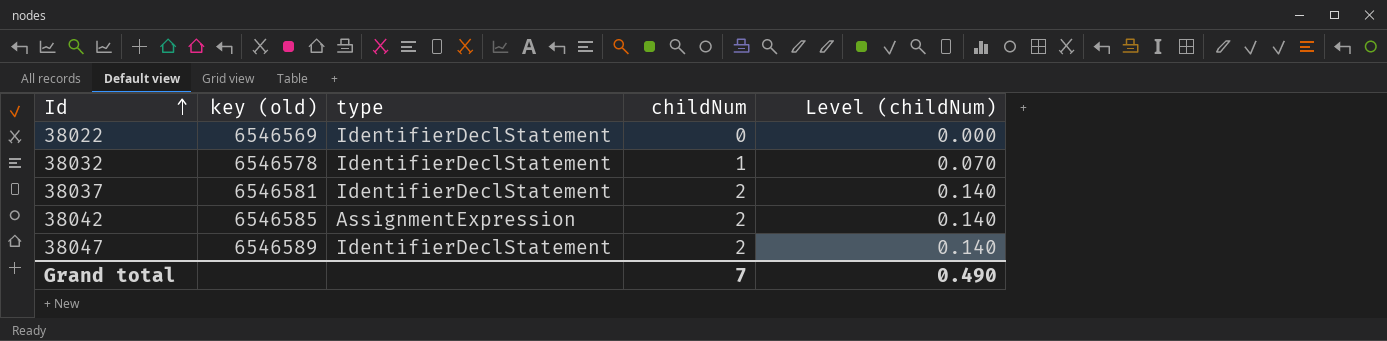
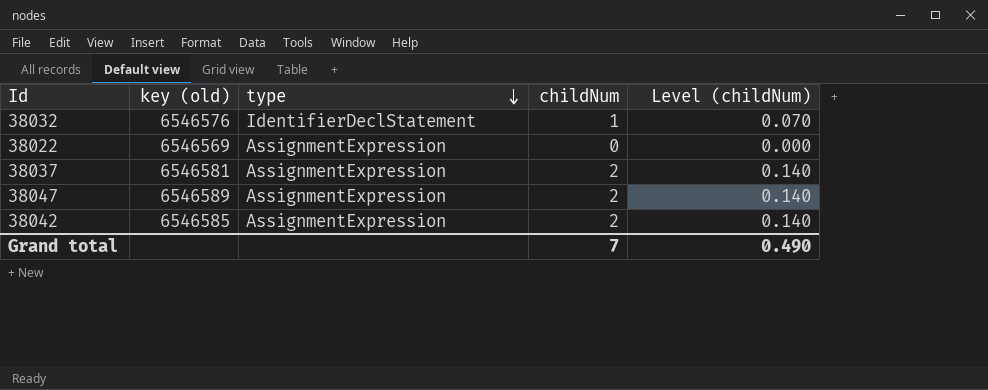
row order: Id ascending -> type descending
38032 | key (old): 6546578 -> 6546576
38022 | type: IdentifierDeclStatement -> AssignmentExpression
38037 | type: IdentifierDeclStatement -> AssignmentExpression
38047 | type: IdentifierDeclStatement -> AssignmentExpression

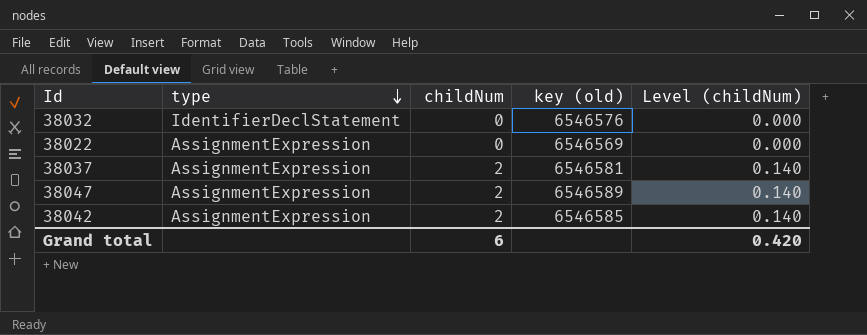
column key (old) | position: 2 -> 4
38032 | childNum: 1 -> 0
38032 | Level (childNum): 0.070 -> 0.000
Grand total | childNum: 7 -> 6
Grand total | Level (childNum): 0.490 -> 0.420

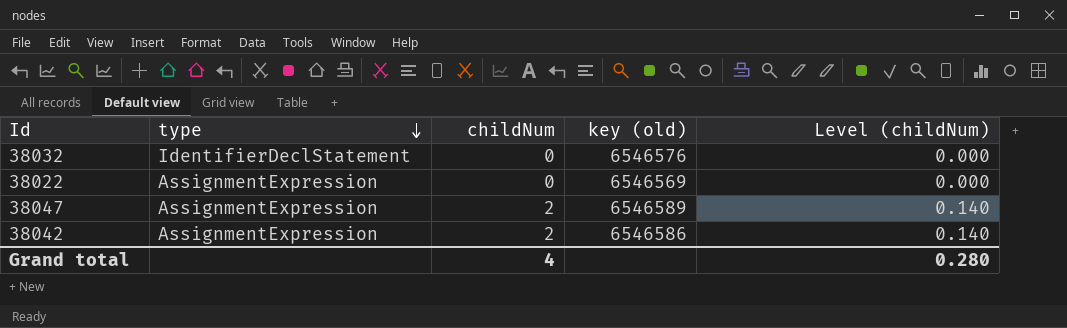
row 38037: AssignmentExpression | 2 | 6546581 | 0.140 -> none
38042 | key (old): 6546585 -> 6546586
Grand total | childNum: 6 -> 4
Grand total | Level (childNum): 0.420 -> 0.280

